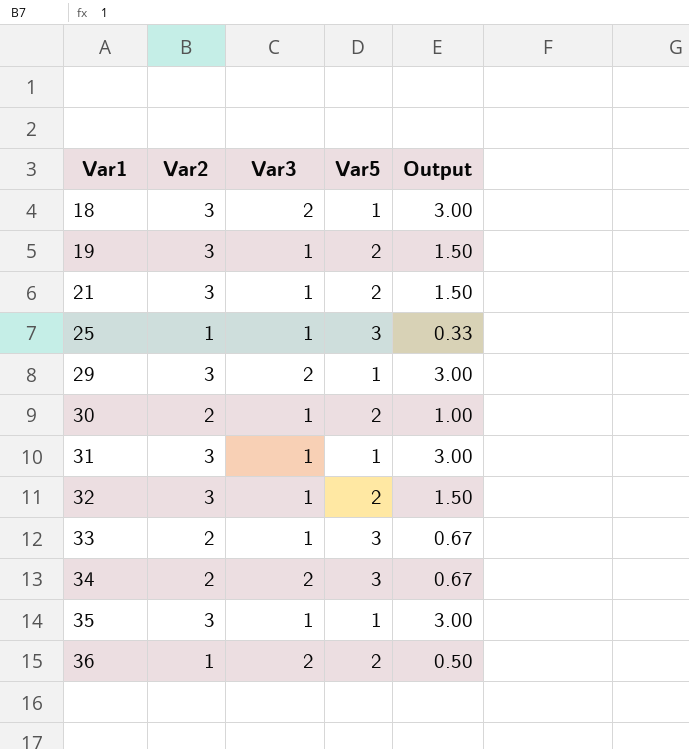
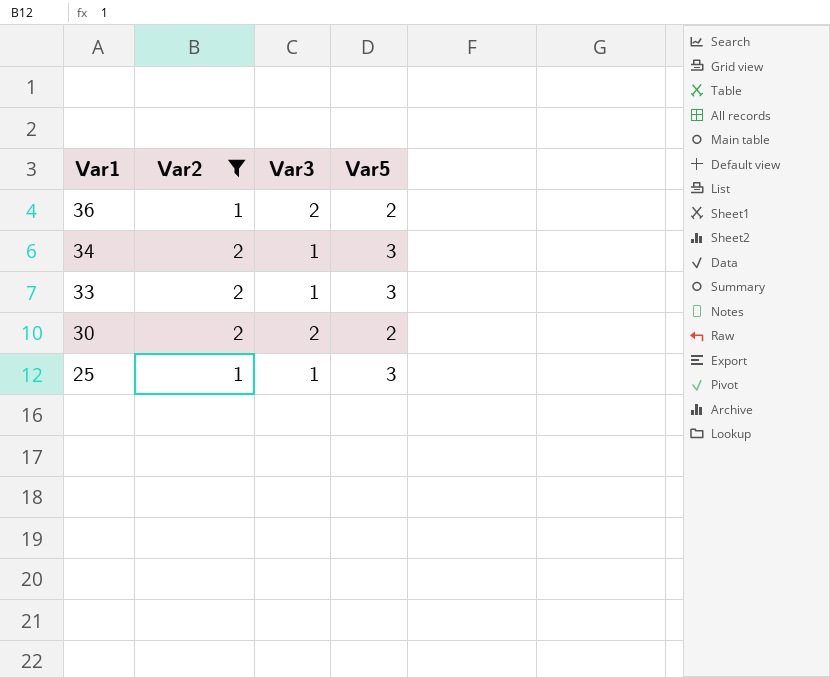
filter: none -> Var2 != 3
row order: Var1 ascending -> Var1 descending
column Output | formula: [Var2] / [Var5] -> none
34 | Var3: 2 -> 1
30 | Var3: 1 -> 2

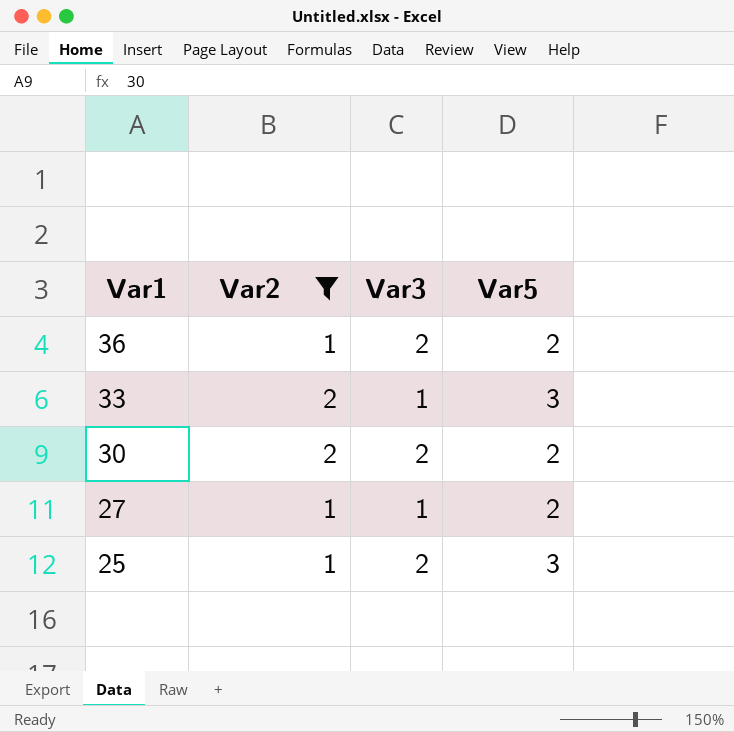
row 34: 2 | 1 | 3 -> none
row 27: none -> 1 | 1 | 2
25 | Var3: 1 -> 2

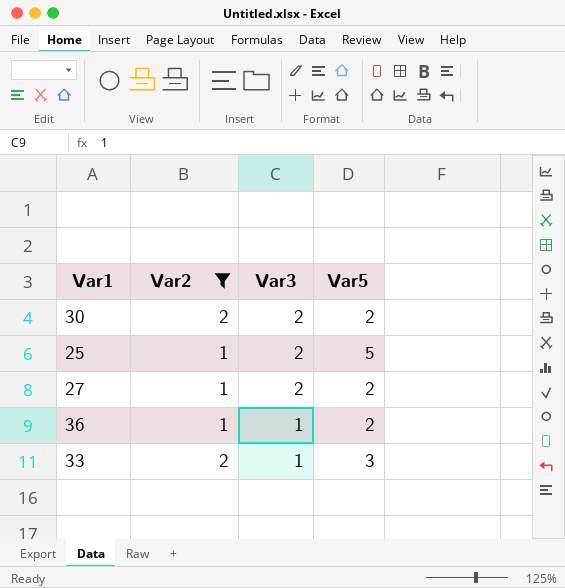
row order: Var1 descending -> Var3 descending
25 | Var5: 3 -> 5
27 | Var3: 1 -> 2
36 | Var3: 2 -> 1

